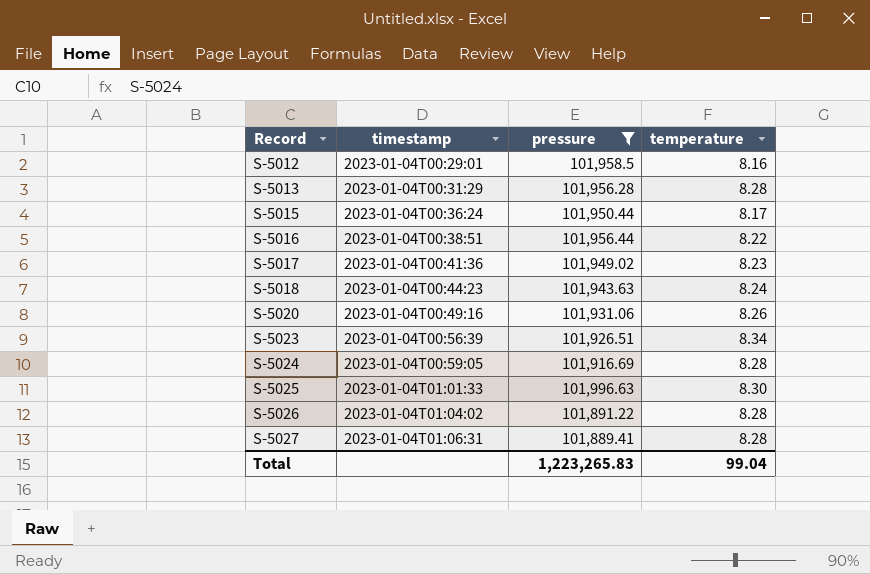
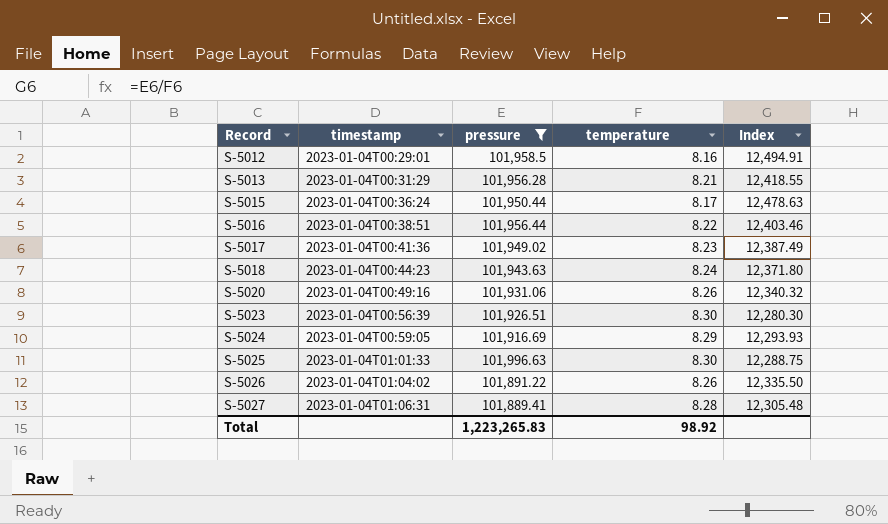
column Index | formula: none -> [pressure] / [temperature]
S-5013 | temperature: 8.28 -> 8.21
S-5023 | temperature: 8.34 -> 8.30
S-5024 | temperature: 8.28 -> 8.29
S-5026 | temperature: 8.28 -> 8.26
Total | temperature: 99.04 -> 98.92

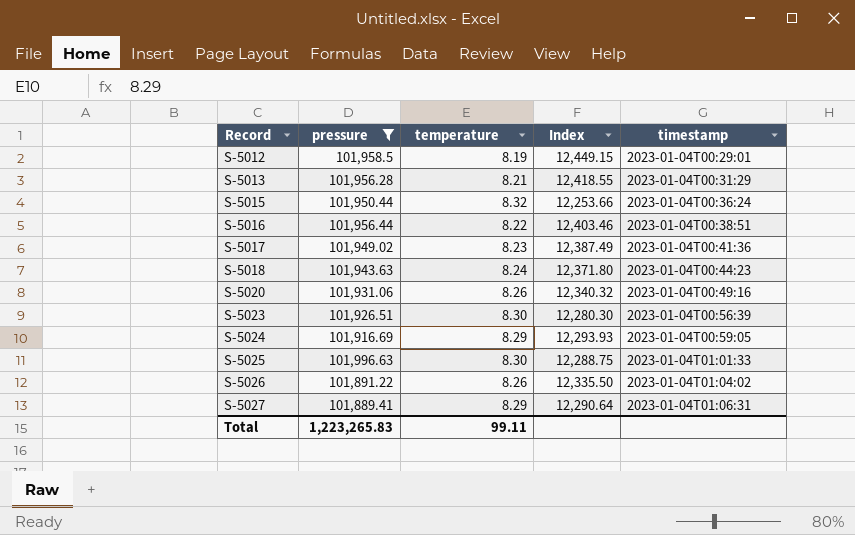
column timestamp | position: 2 -> 5
S-5012 | temperature: 8.16 -> 8.19
S-5012 | Index: 12,494.91 -> 12,449.15
S-5015 | temperature: 8.17 -> 8.32
S-5015 | Index: 12,478.63 -> 12,253.66
S-5027 | temperature: 8.28 -> 8.29
S-5027 | Index: 12,305.48 -> 12,290.64
Total | temperature: 98.92 -> 99.11

